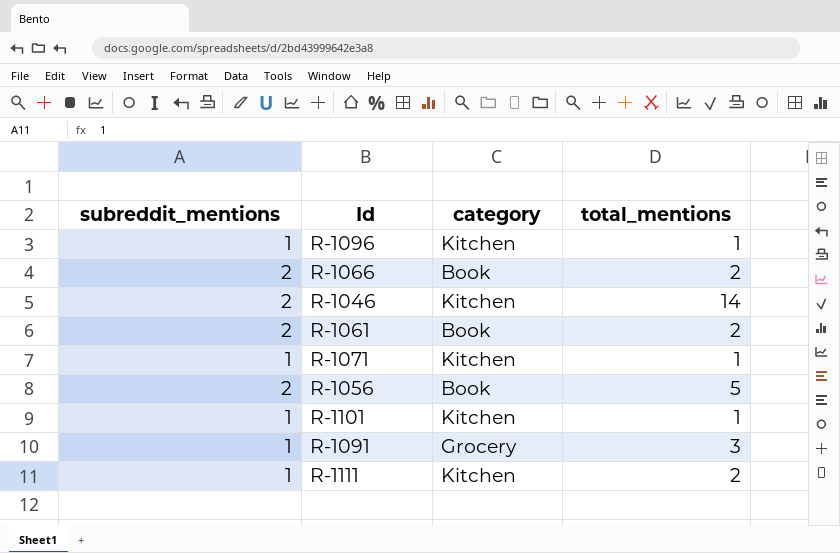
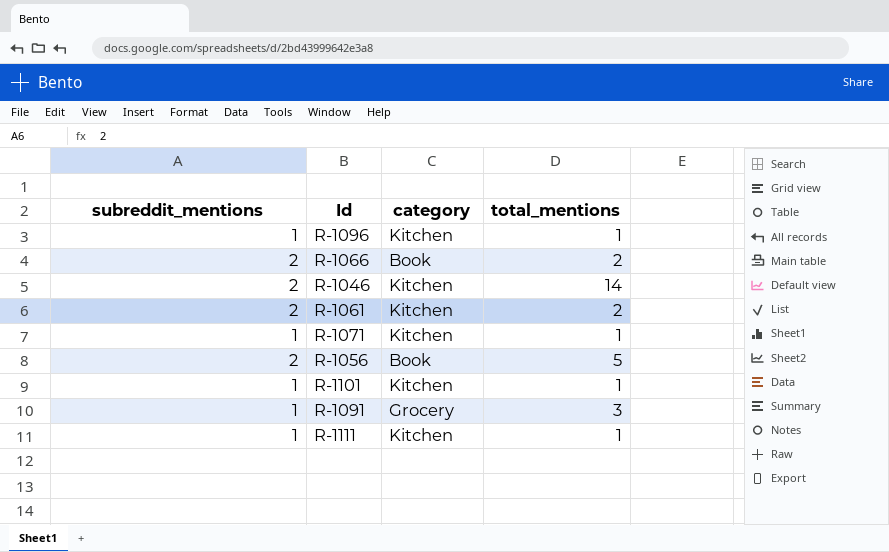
R-1061 | category: Book -> Kitchen
R-1111 | total_mentions: 2 -> 1

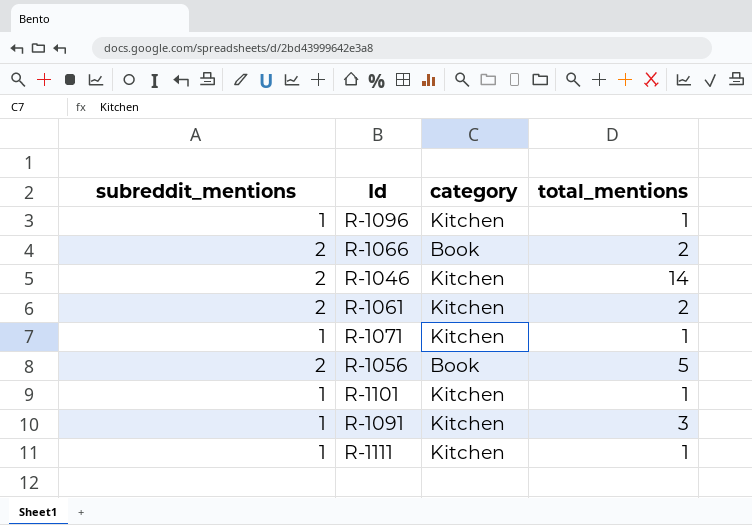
R-1091 | category: Grocery -> Kitchen

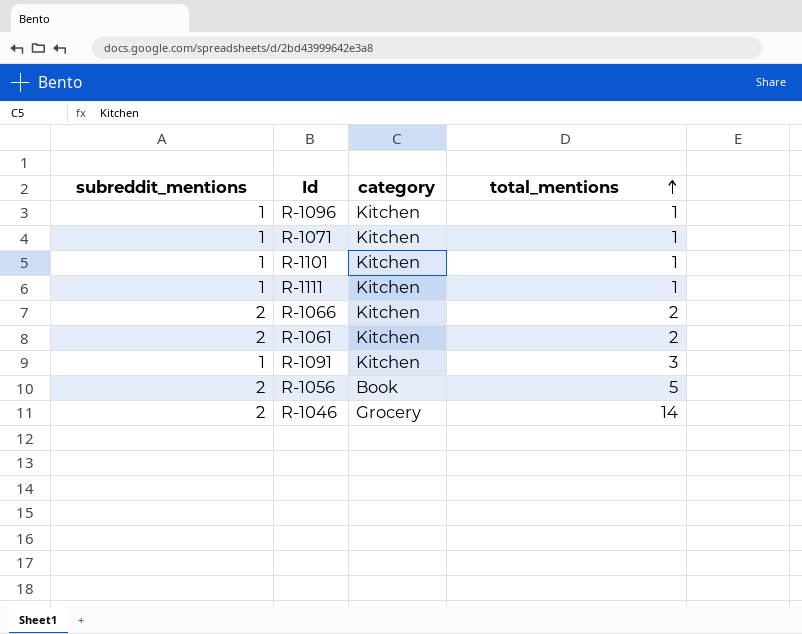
row order: none -> total_mentions ascending
R-1066 | category: Book -> Kitchen
R-1046 | category: Kitchen -> Grocery

